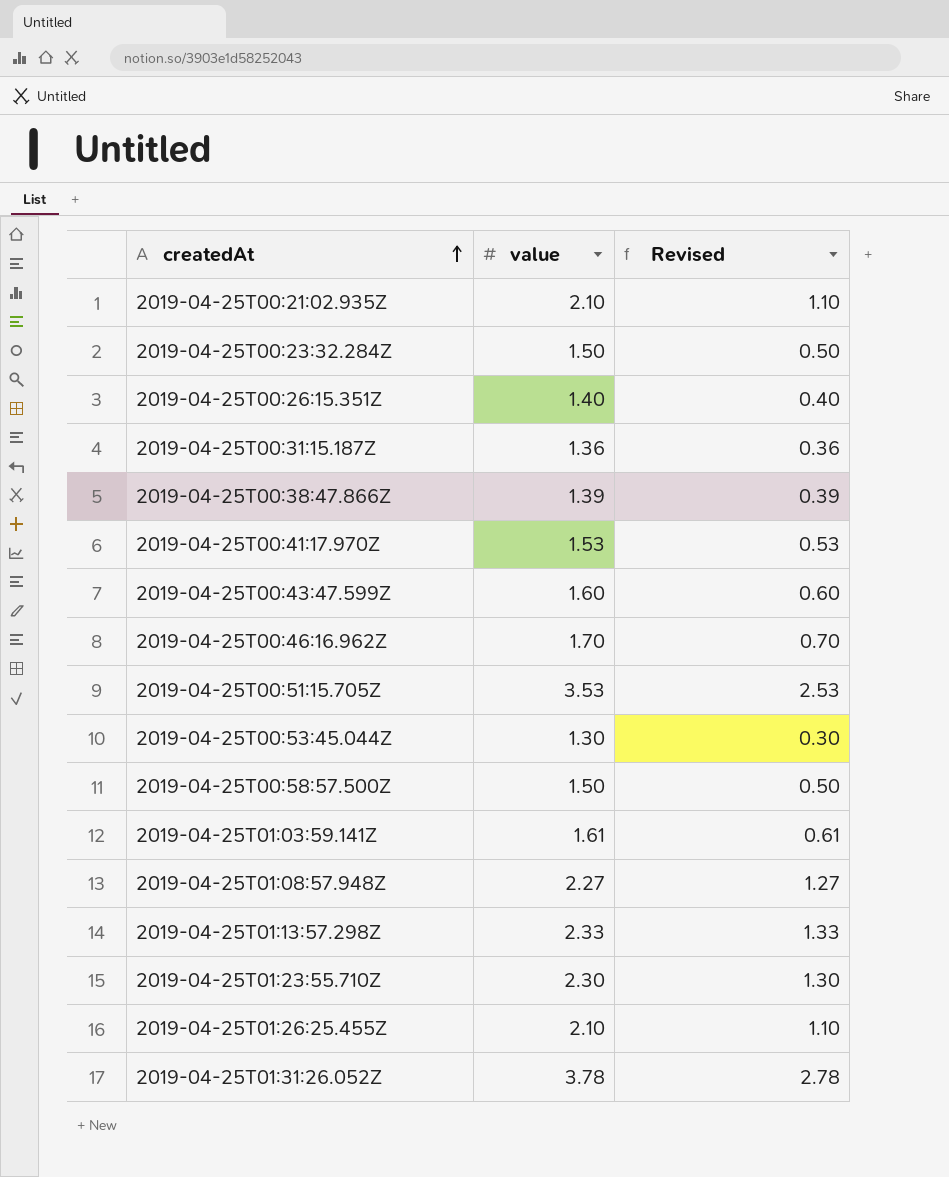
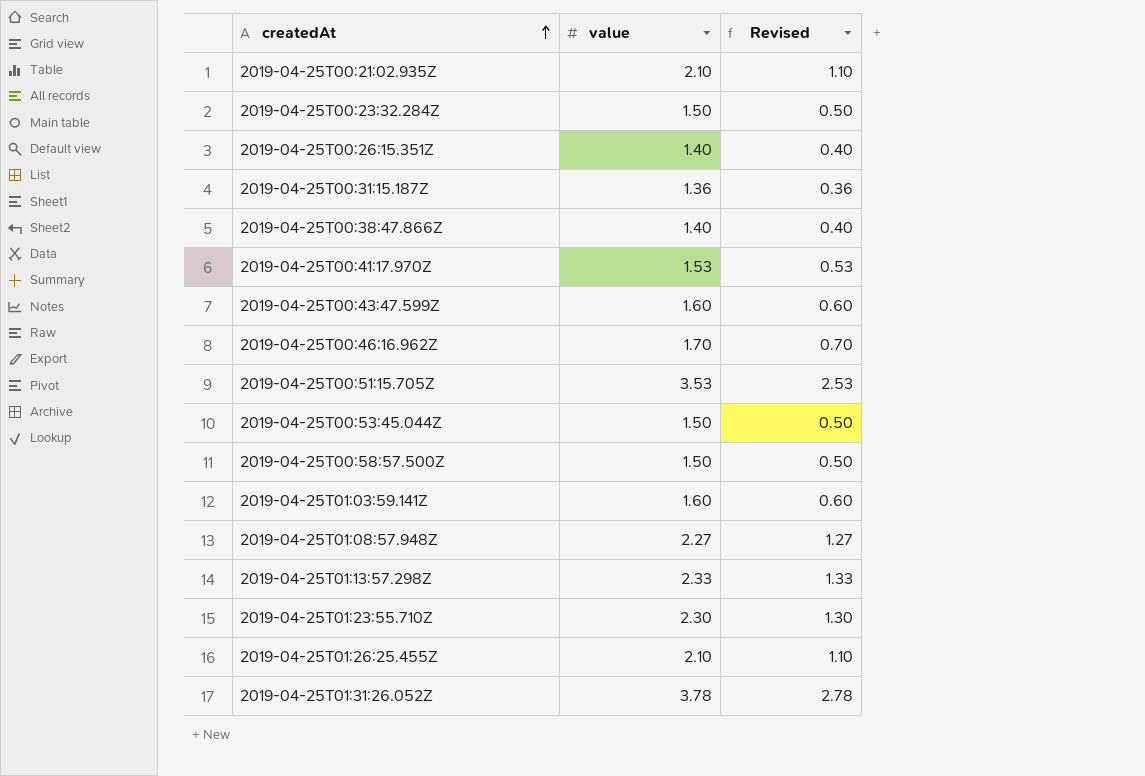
2019-04-25T00:38:47.866Z | value: 1.39 -> 1.40
2019-04-25T00:38:47.866Z | Revised: 0.39 -> 0.40
2019-04-25T00:53:45.044Z | value: 1.30 -> 1.50
2019-04-25T00:53:45.044Z | Revised: 0.30 -> 0.50
2019-04-25T01:03:59.141Z | value: 1.61 -> 1.60
2019-04-25T01:03:59.141Z | Revised: 0.61 -> 0.60

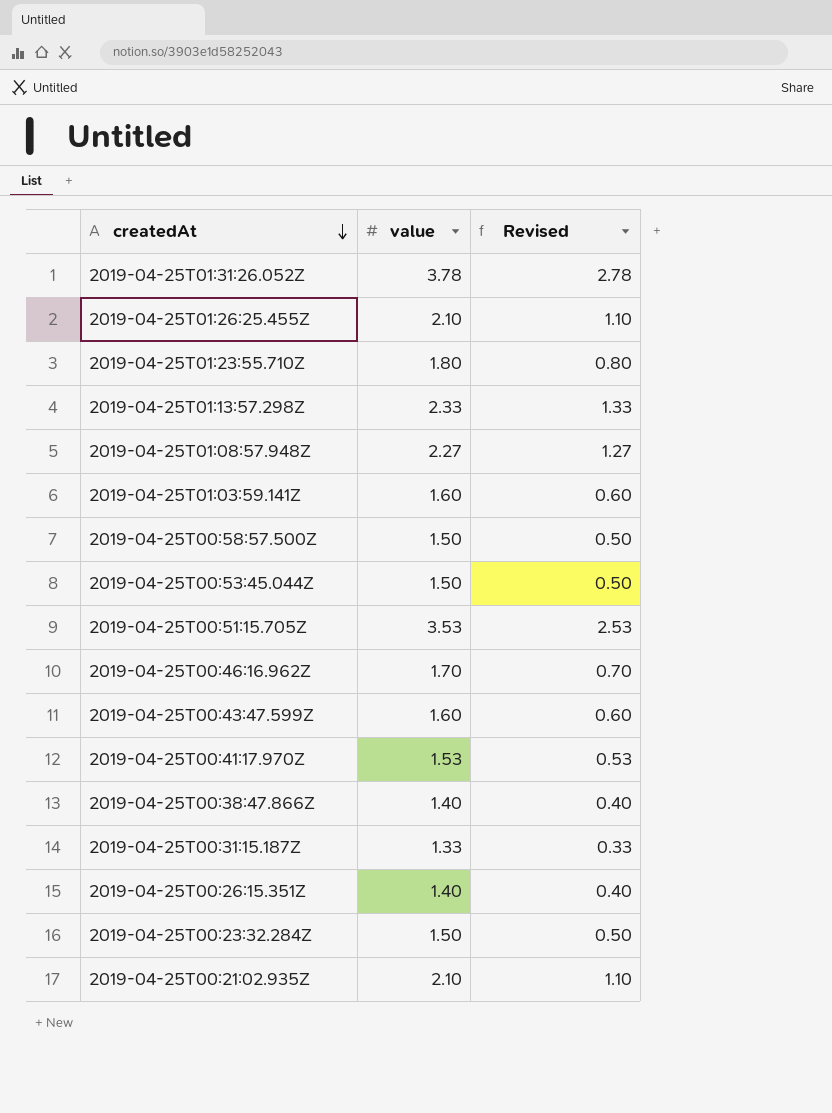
row order: createdAt ascending -> createdAt descending
2019-04-25T01:23:55.710Z | value: 2.30 -> 1.80
2019-04-25T01:23:55.710Z | Revised: 1.30 -> 0.80
2019-04-25T00:31:15.187Z | value: 1.36 -> 1.33
2019-04-25T00:31:15.187Z | Revised: 0.36 -> 0.33

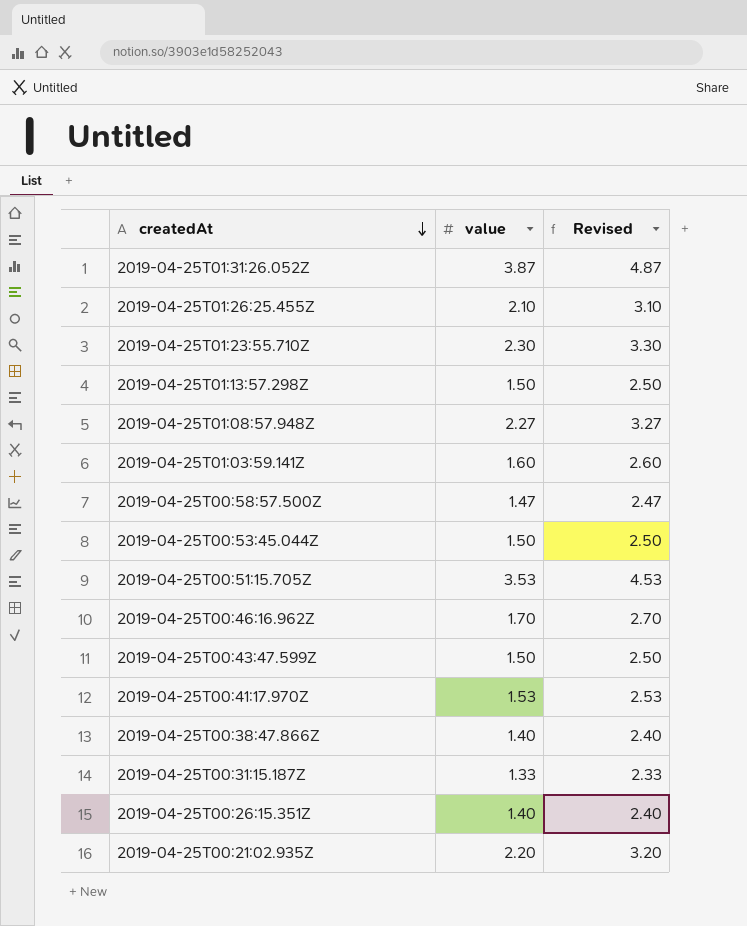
column Revised | formula: [value] - 1 -> [value] + 1
row 2019-04-25T00:23:32.284Z: 1.50 | 0.50 -> none
2019-04-25T01:31:26.052Z | value: 3.78 -> 3.87
2019-04-25T01:23:55.710Z | value: 1.80 -> 2.30
2019-04-25T01:13:57.298Z | value: 2.33 -> 1.50
2019-04-25T00:58:57.500Z | value: 1.50 -> 1.47
2019-04-25T00:43:47.599Z | value: 1.60 -> 1.50
2019-04-25T00:21:02.935Z | value: 2.10 -> 2.20

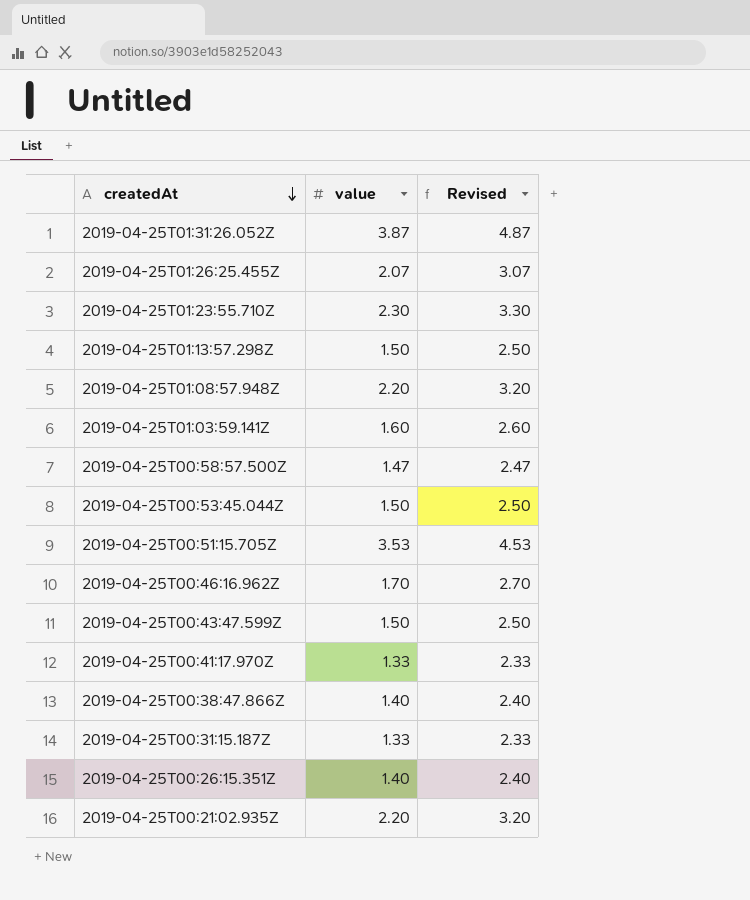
2019-04-25T01:26:25.455Z | value: 2.10 -> 2.07
2019-04-25T01:26:25.455Z | Revised: 3.10 -> 3.07
2019-04-25T01:08:57.948Z | value: 2.27 -> 2.20
2019-04-25T01:08:57.948Z | Revised: 3.27 -> 3.20
2019-04-25T00:41:17.970Z | value: 1.53 -> 1.33
2019-04-25T00:41:17.970Z | Revised: 2.53 -> 2.33

